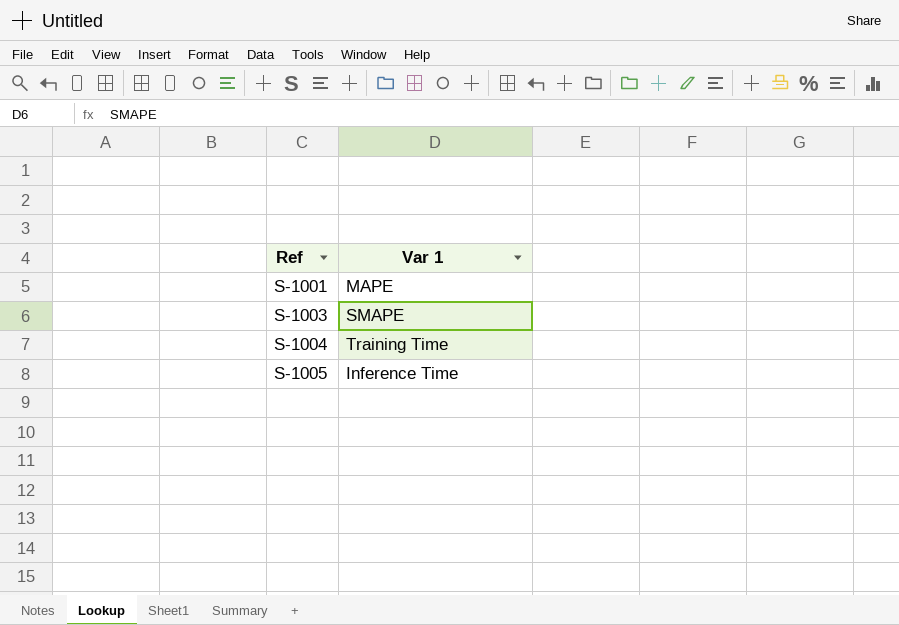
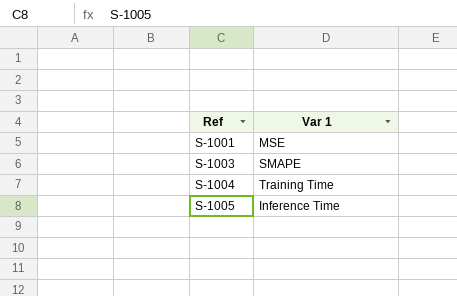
S-1001 | Var 1: MAPE -> MSE

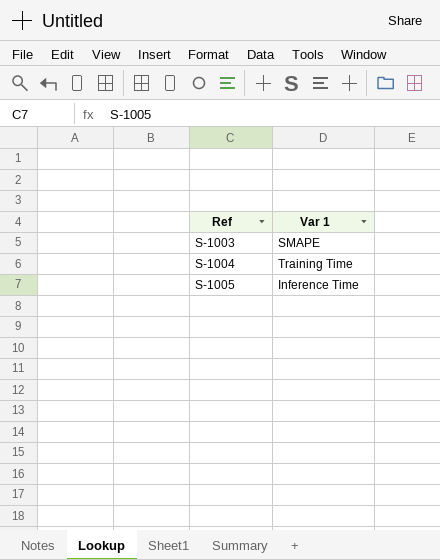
row S-1001: MSE -> none

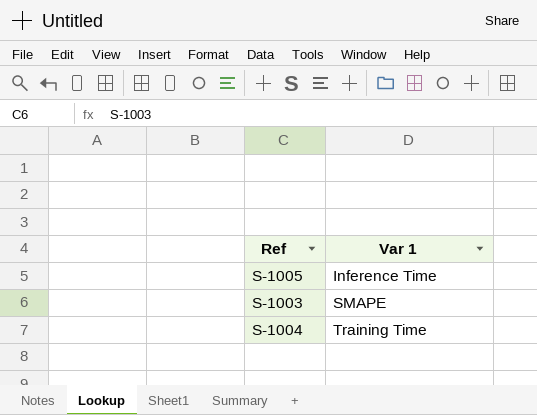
row order: Ref ascending -> Var 1 ascending

